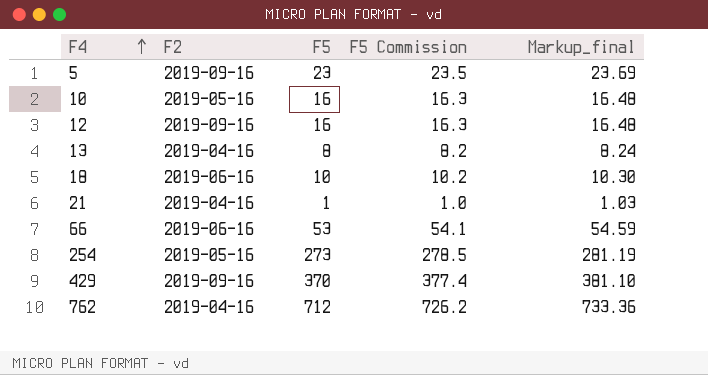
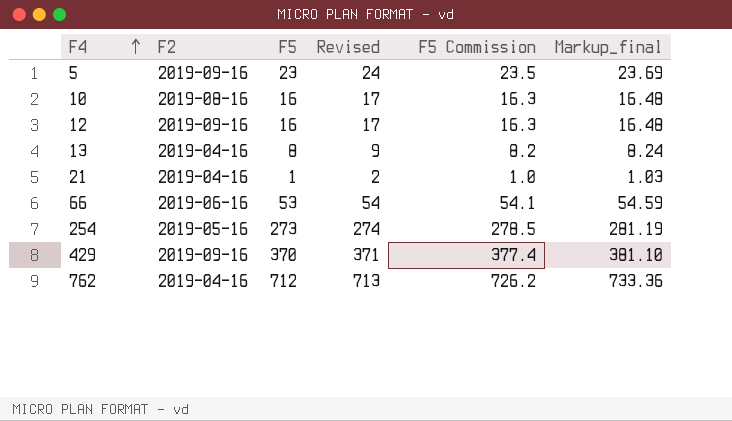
column Revised | formula: none -> [F5] + 1
row 18: 2019-06-16 | 10 | 10.2 | 10.30 -> none
10 | F2: 2019-05-16 -> 2019-08-16

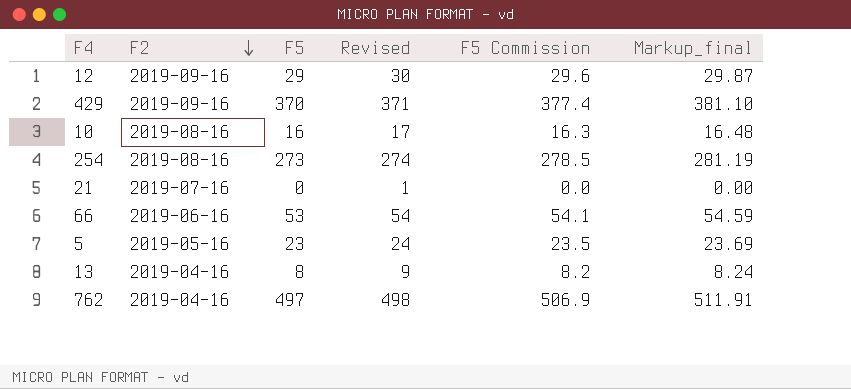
row order: F4 ascending -> F2 descending
12 | F5: 16 -> 29
12 | Revised: 17 -> 30
12 | F5 Commission: 16.3 -> 29.6
12 | Markup_final: 16.48 -> 29.87
254 | F2: 2019-05-16 -> 2019-08-16
21 | F2: 2019-04-16 -> 2019-07-16
21 | F5: 1 -> 0
21 | Revised: 2 -> 1
21 | F5 Commission: 1.0 -> 0.0
21 | Markup_final: 1.03 -> 0.00
5 | F2: 2019-09-16 -> 2019-05-16
762 | F5: 712 -> 497
762 | Revised: 713 -> 498
762 | F5 Commission: 726.2 -> 506.9
762 | Markup_final: 733.36 -> 511.91

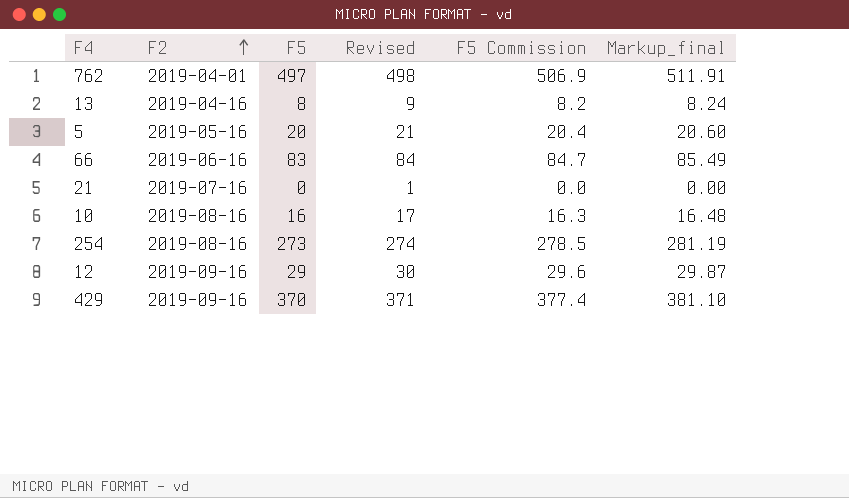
row order: F2 descending -> F2 ascending
762 | F2: 2019-04-16 -> 2019-04-01
5 | F5: 23 -> 20
5 | Revised: 24 -> 21
5 | F5 Commission: 23.5 -> 20.4
5 | Markup_final: 23.69 -> 20.60
66 | F5: 53 -> 83
66 | Revised: 54 -> 84
66 | F5 Commission: 54.1 -> 84.7
66 | Markup_final: 54.59 -> 85.49

